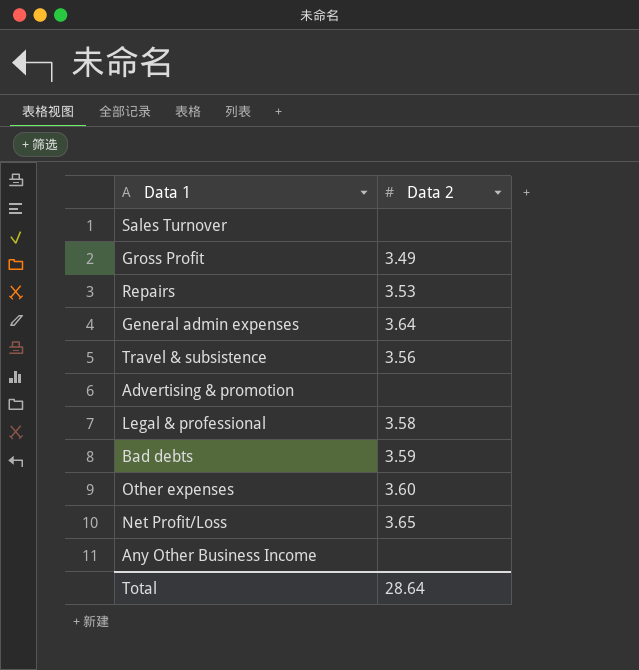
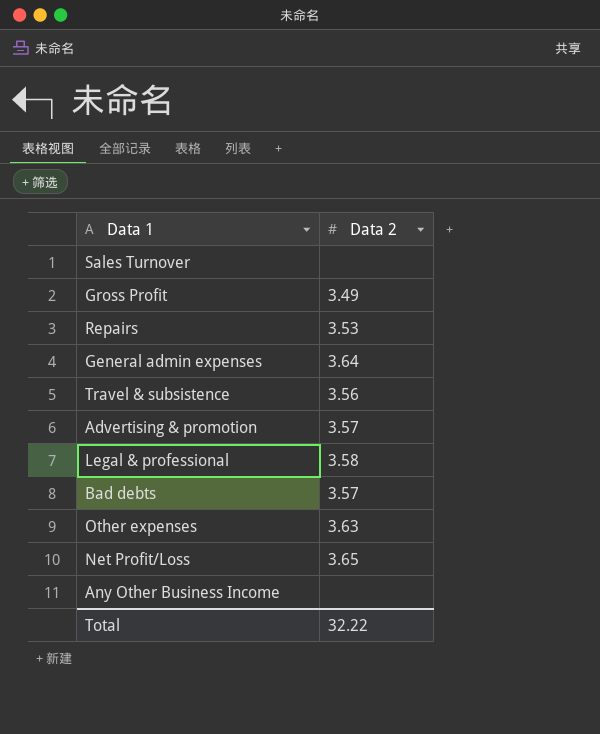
Advertising & promotion | Data 2: none -> 3.57
Bad debts | Data 2: 3.59 -> 3.57
Other expenses | Data 2: 3.60 -> 3.63
Total | Data 2: 28.64 -> 32.22

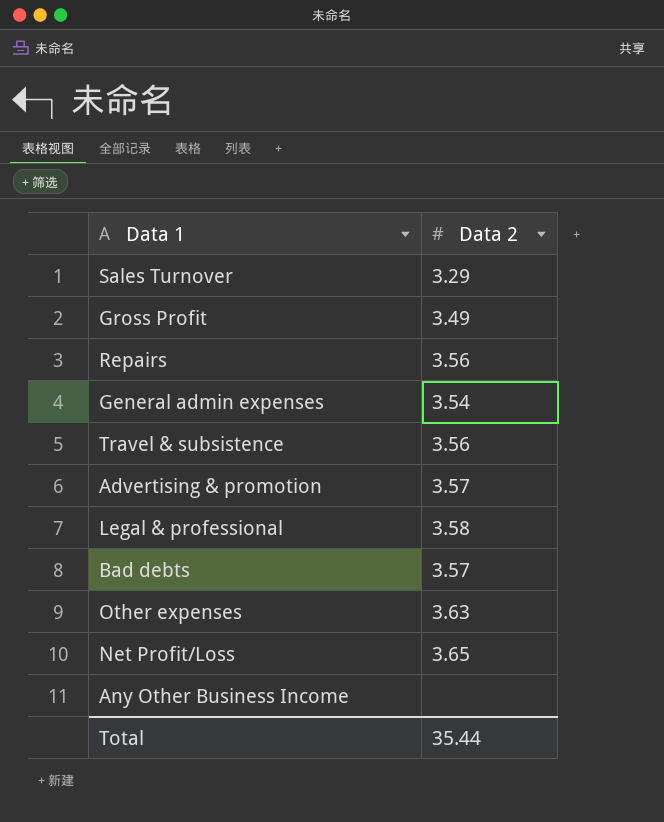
Sales Turnover | Data 2: none -> 3.29
Repairs | Data 2: 3.53 -> 3.56
General admin expenses | Data 2: 3.64 -> 3.54
Total | Data 2: 32.22 -> 35.44

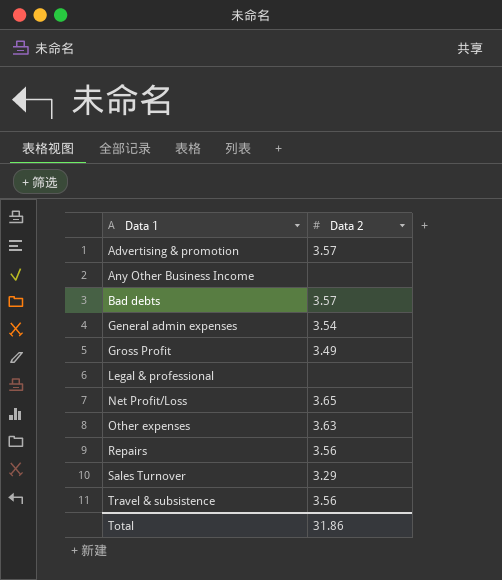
row order: none -> Data 1 ascending
Legal & professional | Data 2: 3.58 -> none
Total | Data 2: 35.44 -> 31.86

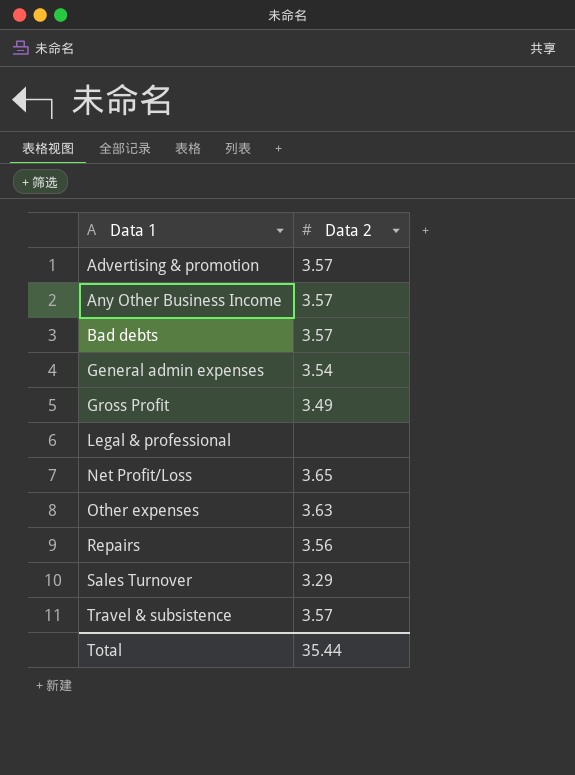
Any Other Business Income | Data 2: none -> 3.57
Travel & subsistence | Data 2: 3.56 -> 3.57
Total | Data 2: 31.86 -> 35.44

